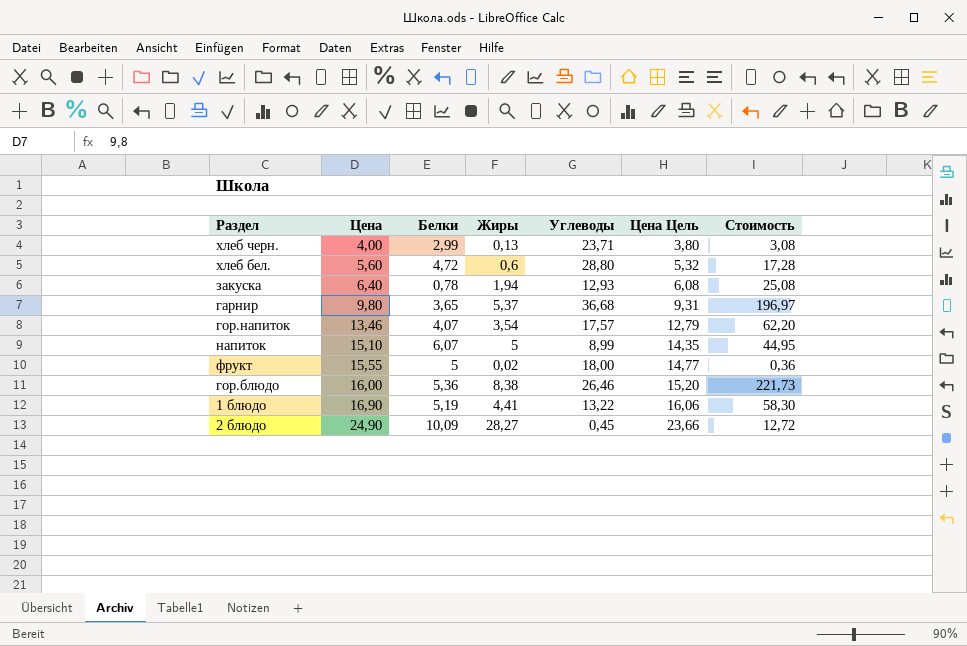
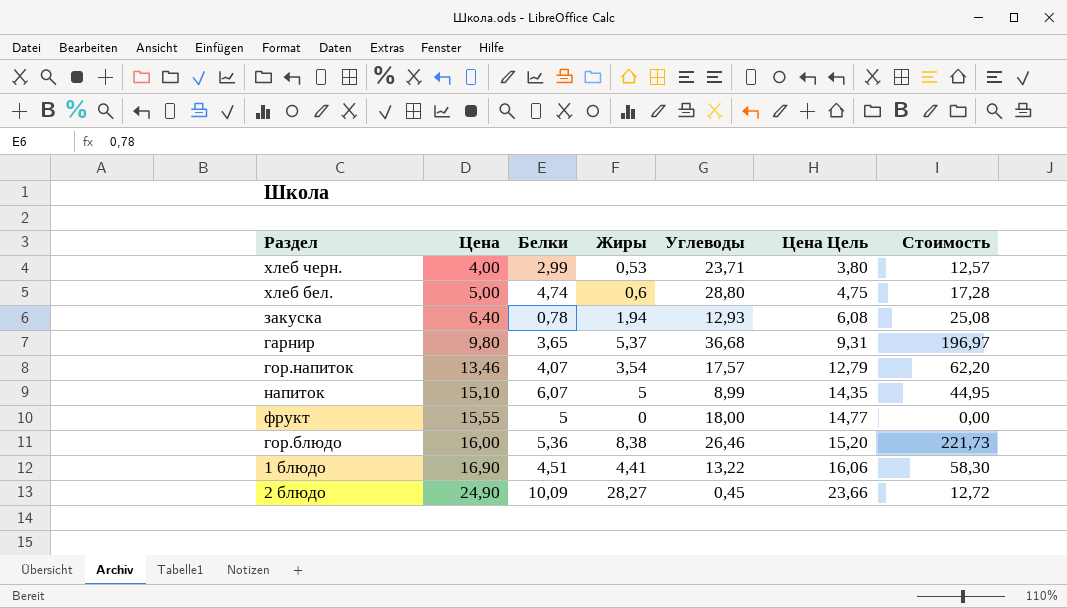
хлеб черн. | Жиры: 0,13 -> 0,53
хлеб черн. | Стоимость: 3,08 -> 12,57
хлеб бел. | Цена: 5,60 -> 5,00
хлеб бел. | Белки: 4,72 -> 4,74
хлеб бел. | Цена Цель: 5,32 -> 4,75
фрукт | Жиры: 0,02 -> 0
фрукт | Стоимость: 0,36 -> 0,00
1 блюдо | Белки: 5,19 -> 4,51

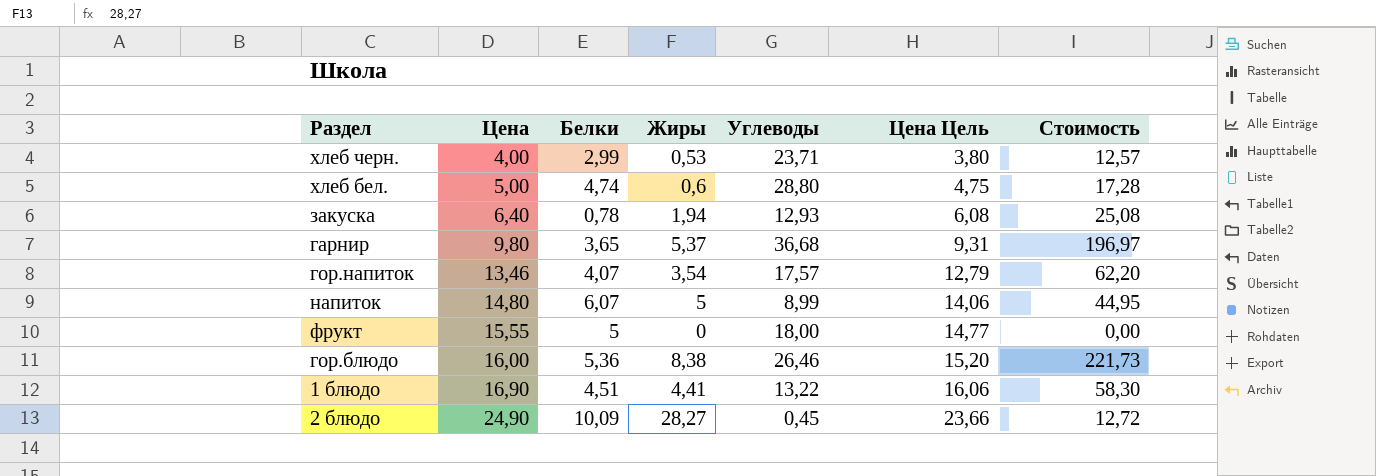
напиток | Цена: 15,10 -> 14,80
напиток | Цена Цель: 14,35 -> 14,06

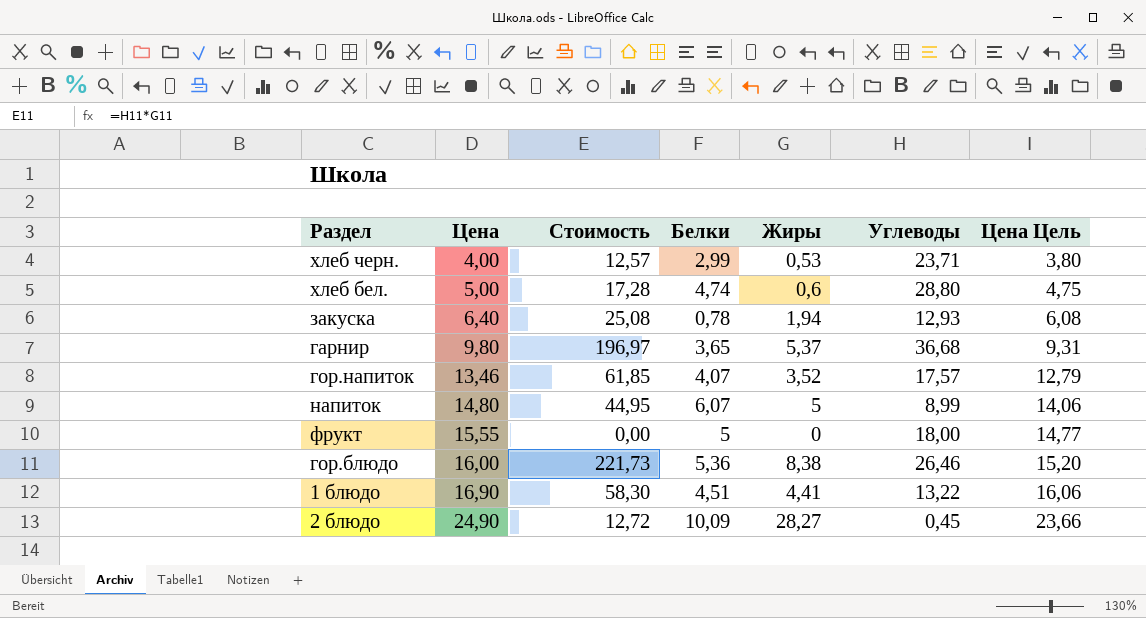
column Стоимость | position: 7 -> 3
гор.напиток | Стоимость: 62,20 -> 61,85
гор.напиток | Жиры: 3,54 -> 3,52

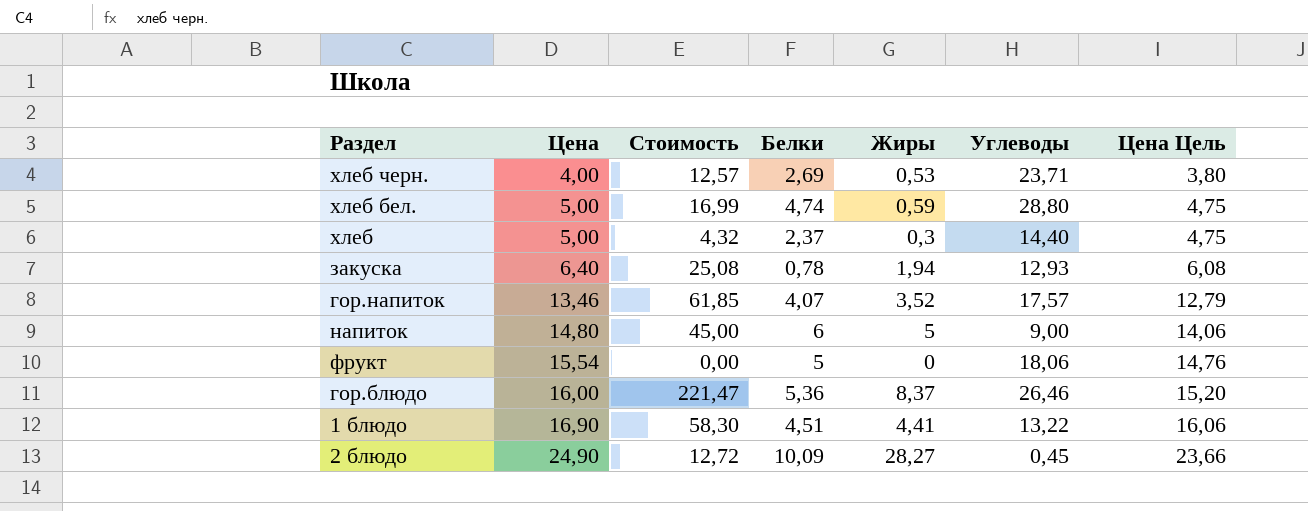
row гарнир: 9,80 | 196,97 | 3,65 | 5,37 | 36,68 | 9,31 -> none
хлеб черн. | Белки: 2,99 -> 2,69
хлеб бел. | Стоимость: 17,28 -> 16,99
хлеб бел. | Жиры: 0,6 -> 0,59
row хлеб: none -> 5,00 | 4,32 | 2,37 | 0,3 | 14,40 | 4,75
напиток | Стоимость: 44,95 -> 45,00
напиток | Белки: 6,07 -> 6
напиток | Углеводы: 8,99 -> 9,00
фрукт | Цена: 15,55 -> 15,54
фрукт | Углеводы: 18,00 -> 18,06
фрукт | Цена Цель: 14,77 -> 14,76
гор.блюдо | Стоимость: 221,73 -> 221,47
гор.блюдо | Жиры: 8,38 -> 8,37

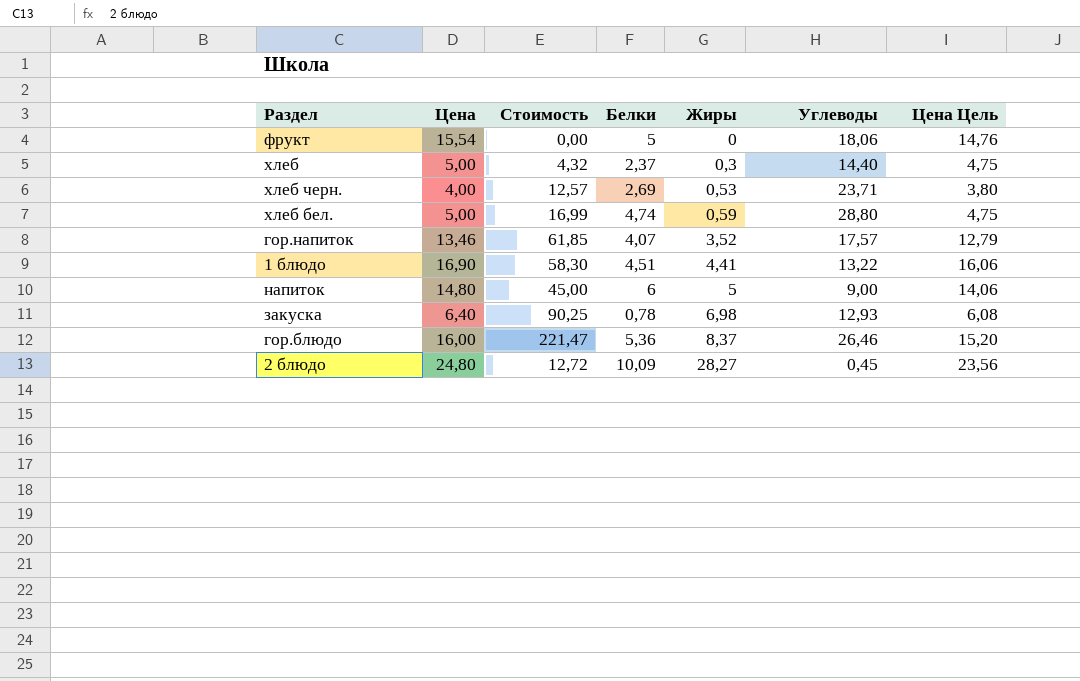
row order: Цена ascending -> Жиры ascending
закуска | Стоимость: 25,08 -> 90,25
закуска | Жиры: 1,94 -> 6,98
2 блюдо | Цена: 24,90 -> 24,80
2 блюдо | Цена Цель: 23,66 -> 23,56

